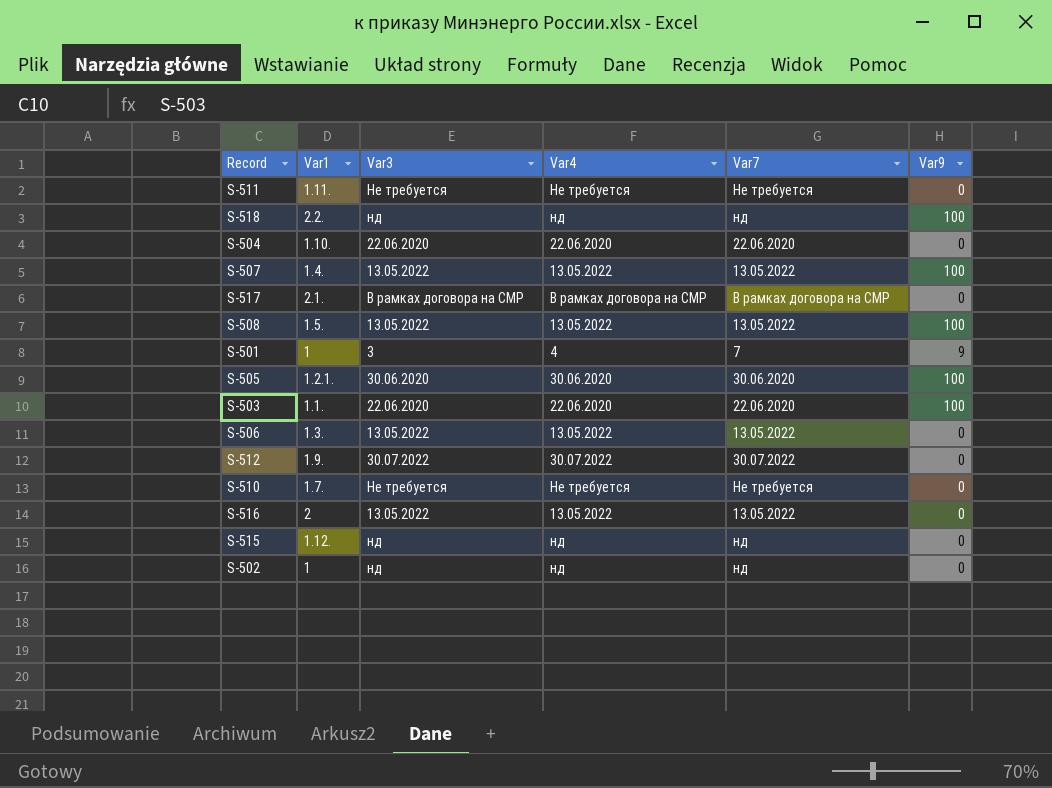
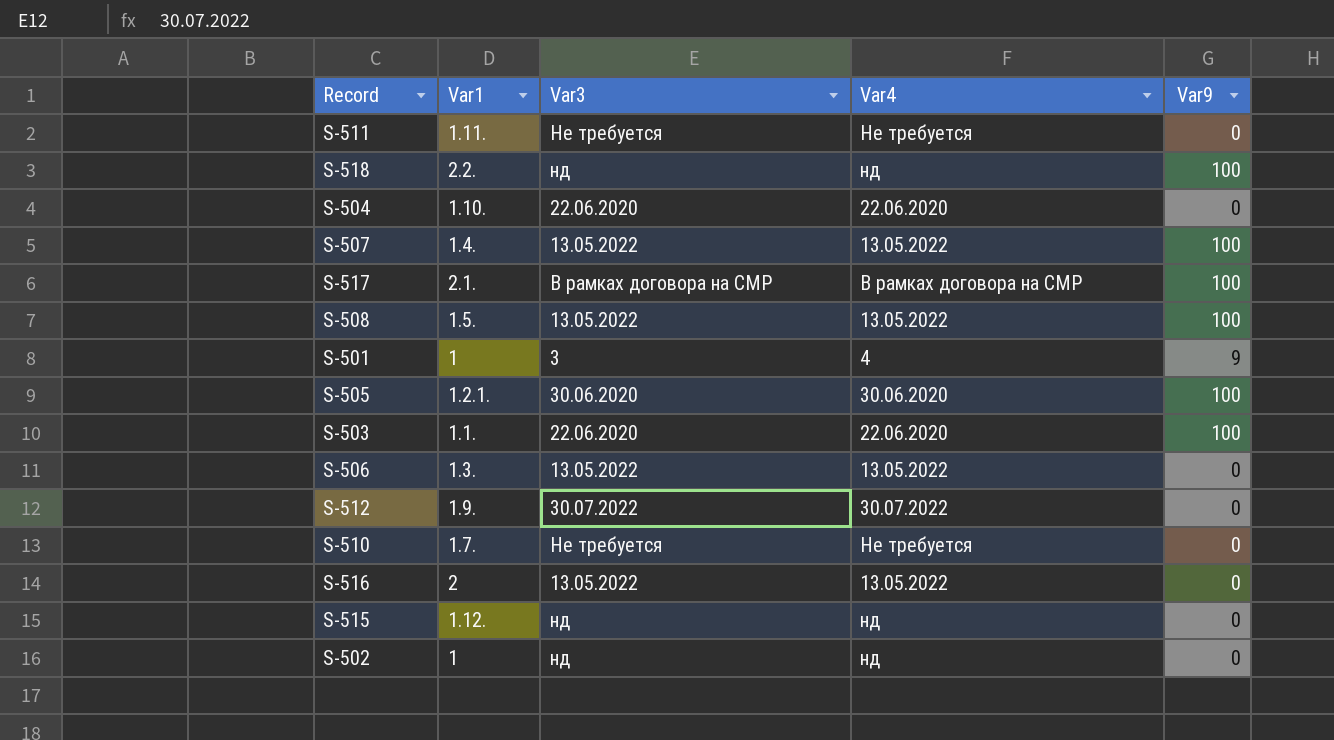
column Var7 | position: 5 -> none
S-517 | Var9: 0 -> 100

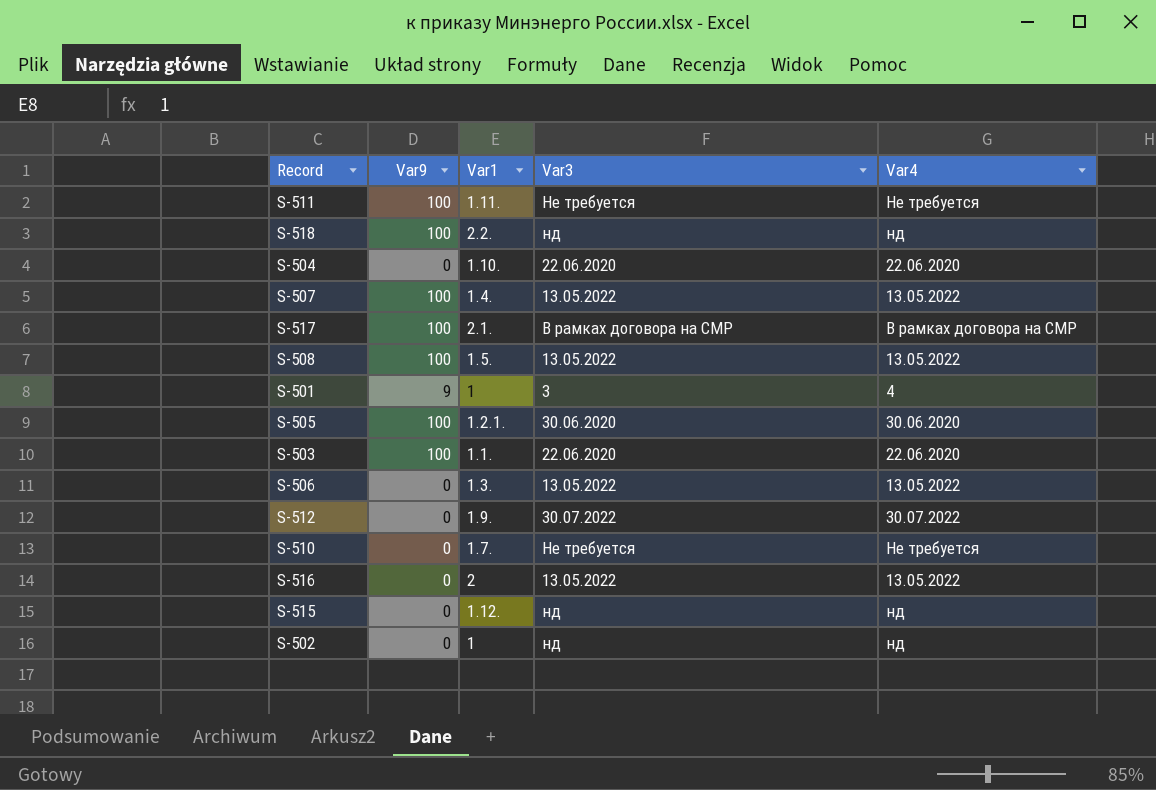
column Var9 | position: 5 -> 2
S-511 | Var9: 0 -> 100

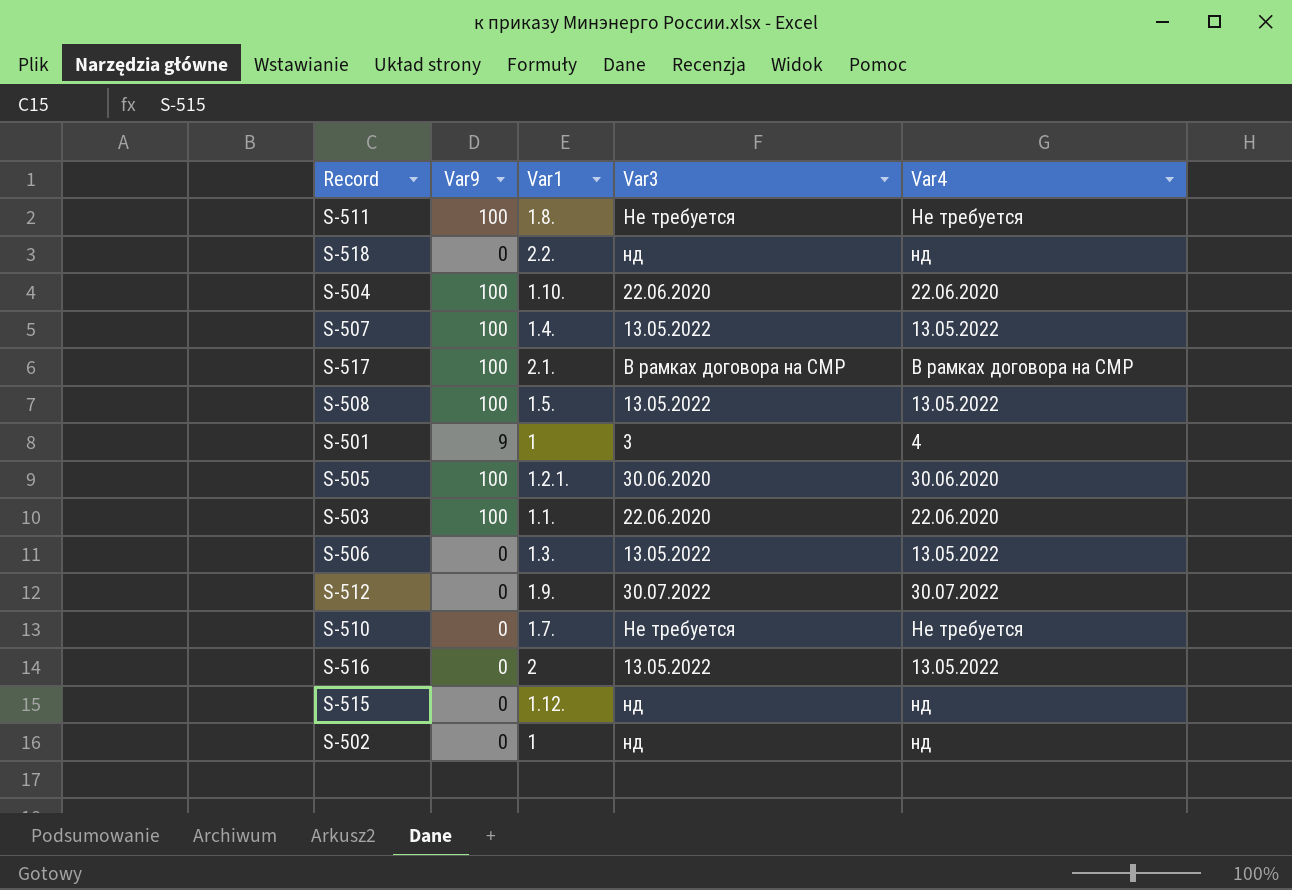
S-511 | Var1: 1.11. -> 1.8.
S-518 | Var9: 100 -> 0
S-504 | Var9: 0 -> 100

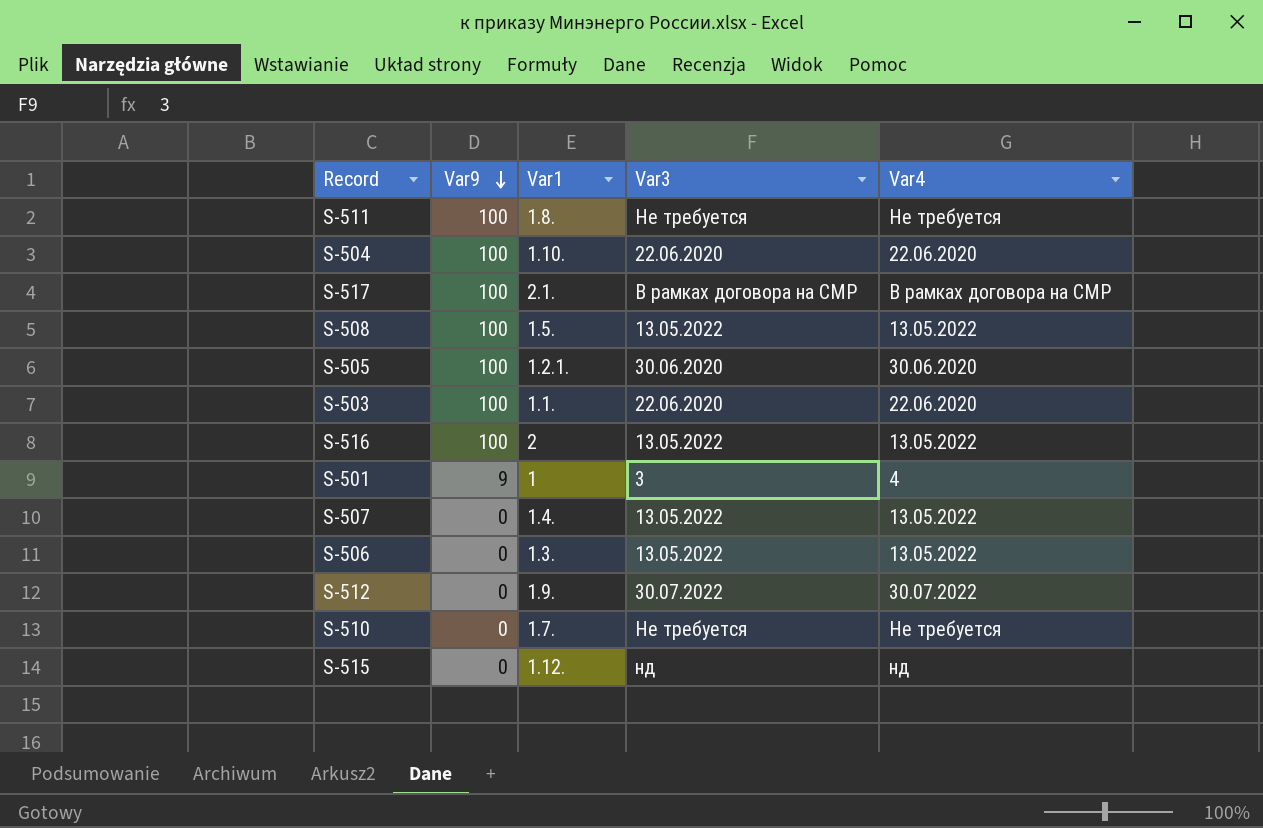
row order: none -> Var9 descending
row S-518: 0 | 2.2. | нд | нд -> none
row S-502: 0 | 1 | нд | нд -> none
S-516 | Var9: 0 -> 100
S-507 | Var9: 100 -> 0

